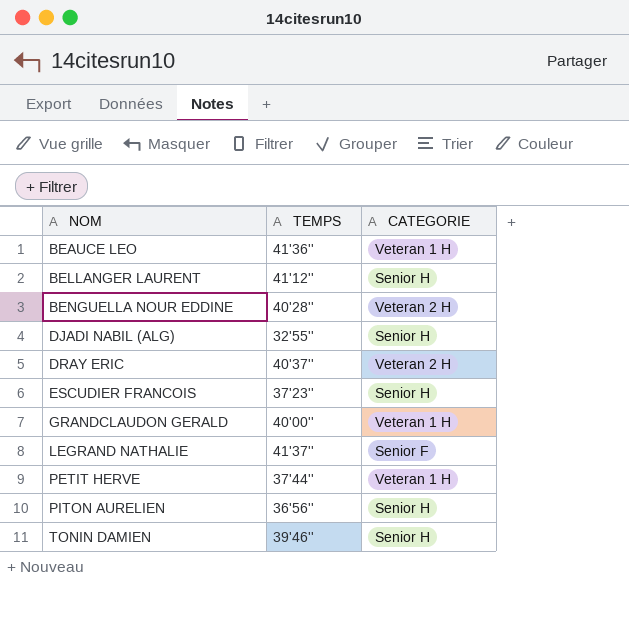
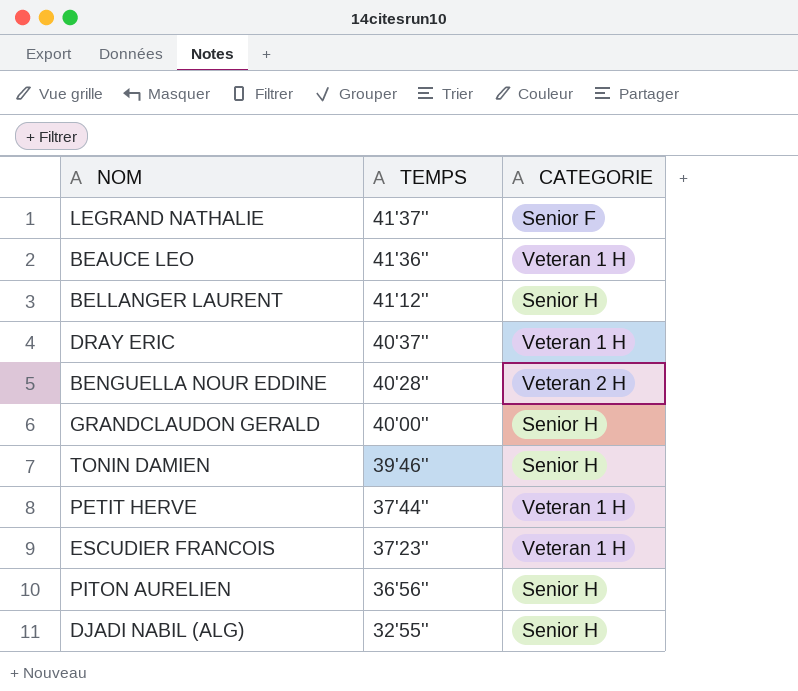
row order: NOM ascending -> TEMPS descending
DRAY ERIC | CATEGORIE: Veteran 2 H -> Veteran 1 H
GRANDCLAUDON GERALD | CATEGORIE: Veteran 1 H -> Senior H
ESCUDIER FRANCOIS | CATEGORIE: Senior H -> Veteran 1 H

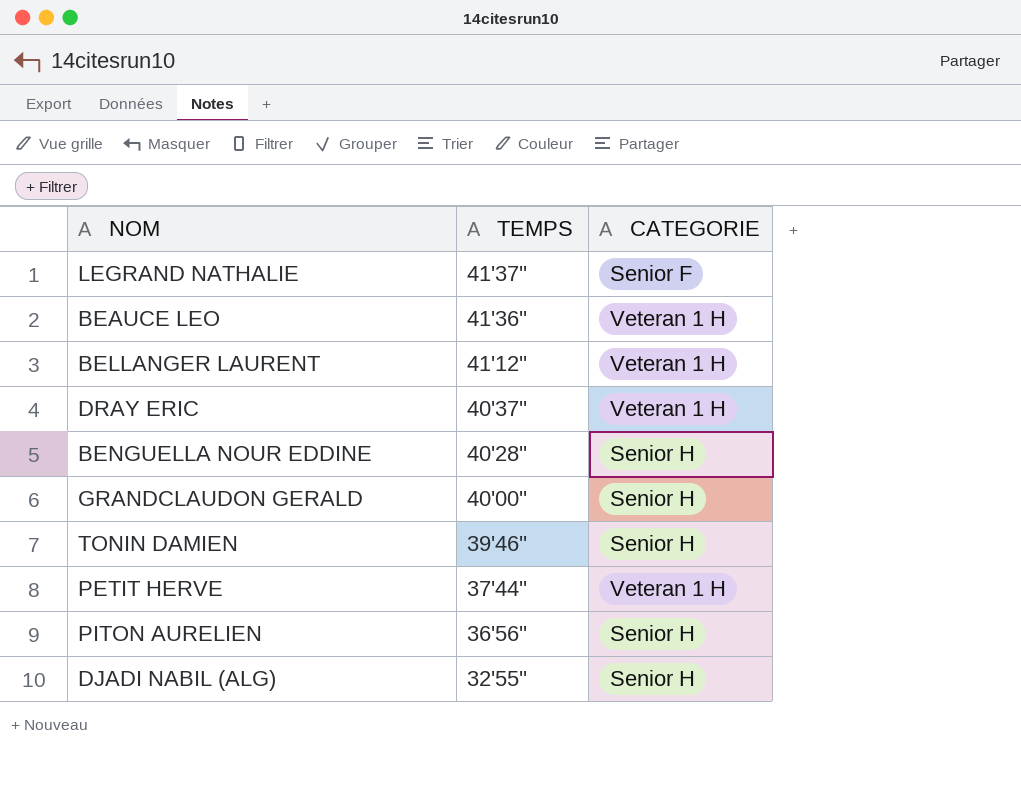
row ESCUDIER FRANCOIS: 37'23'' | Veteran 1 H -> none
BELLANGER LAURENT | CATEGORIE: Senior H -> Veteran 1 H
BENGUELLA NOUR EDDINE | CATEGORIE: Veteran 2 H -> Senior H

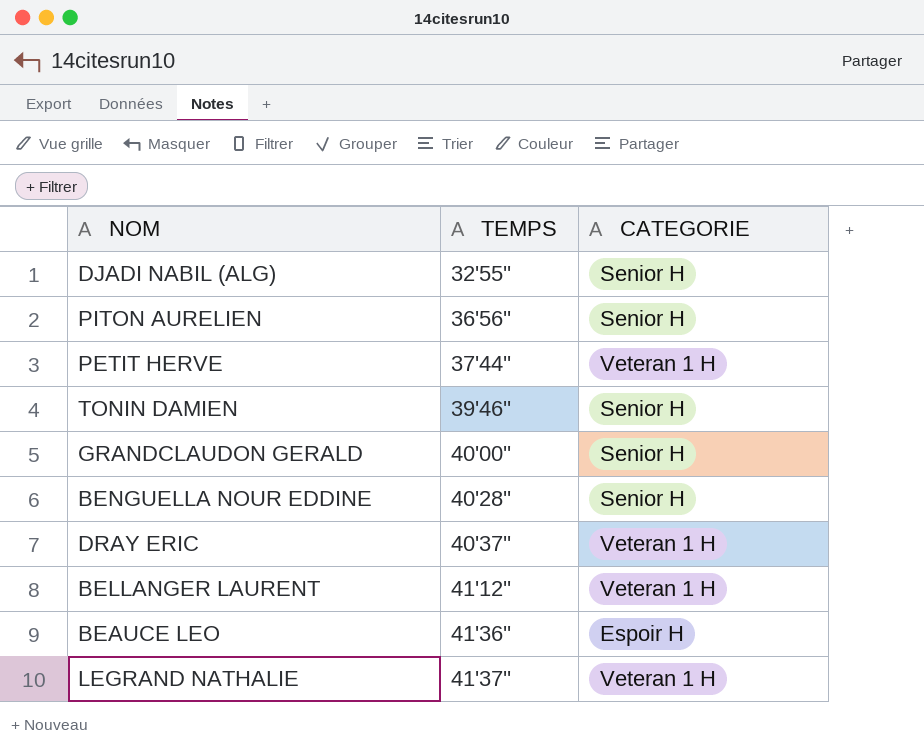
row order: TEMPS descending -> TEMPS ascending
BEAUCE LEO | CATEGORIE: Veteran 1 H -> Espoir H
LEGRAND NATHALIE | CATEGORIE: Senior F -> Veteran 1 H

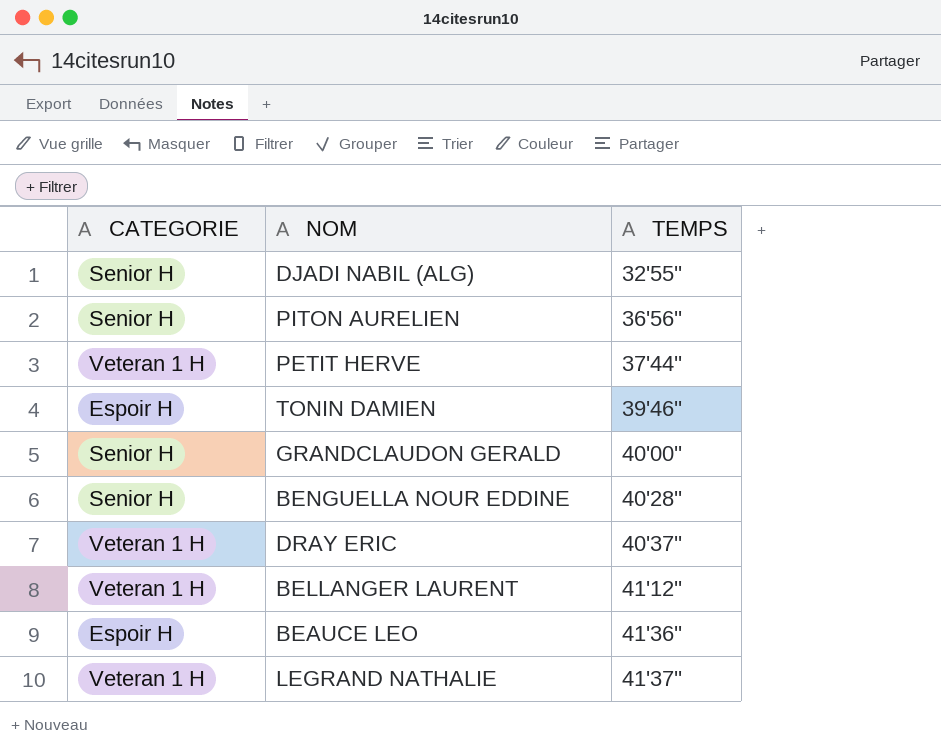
column CATEGORIE | position: 3 -> 1
TONIN DAMIEN | CATEGORIE: Senior H -> Espoir H

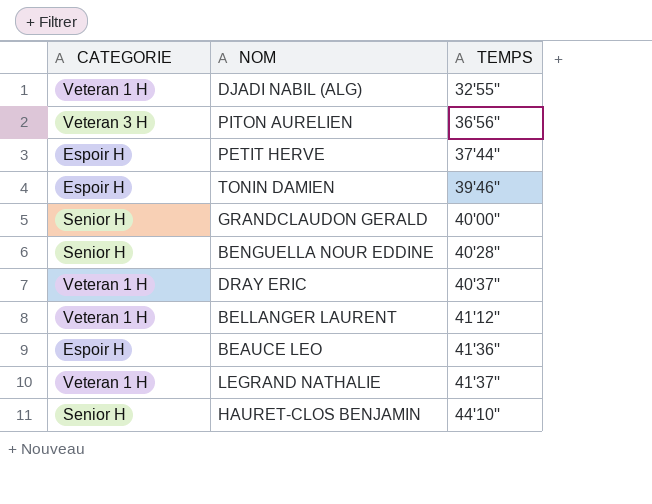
DJADI NABIL (ALG) | CATEGORIE: Senior H -> Veteran 1 H
PITON AURELIEN | CATEGORIE: Senior H -> Veteran 3 H
PETIT HERVE | CATEGORIE: Veteran 1 H -> Espoir H
row HAURET-CLOS BENJAMIN: none -> Senior H | 44'10''

